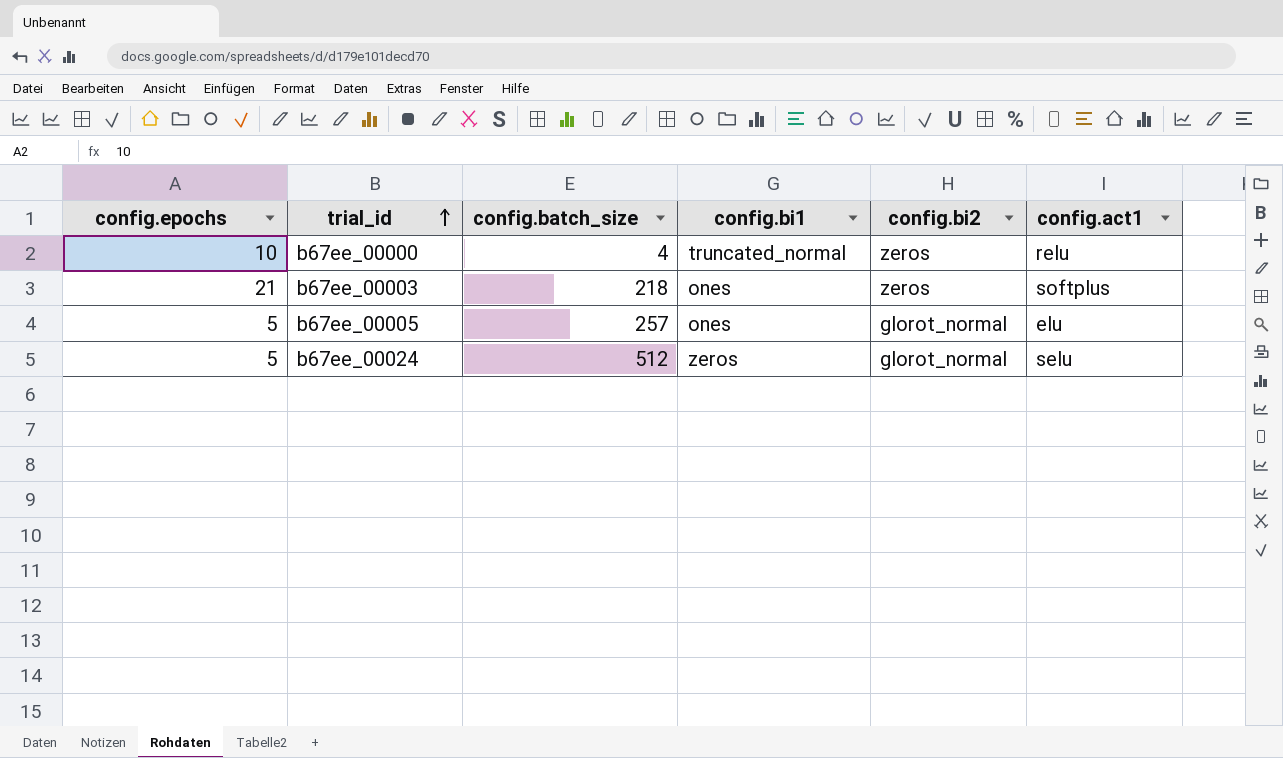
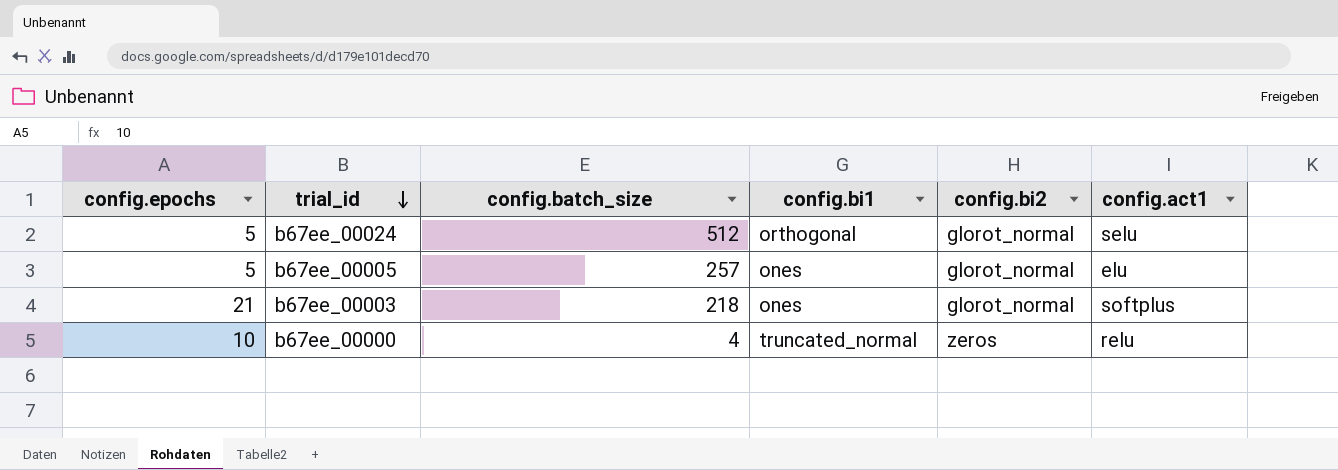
row order: trial_id ascending -> trial_id descending
b67ee_00024 | config.bi1: zeros -> orthogonal
b67ee_00003 | config.bi2: zeros -> glorot_normal

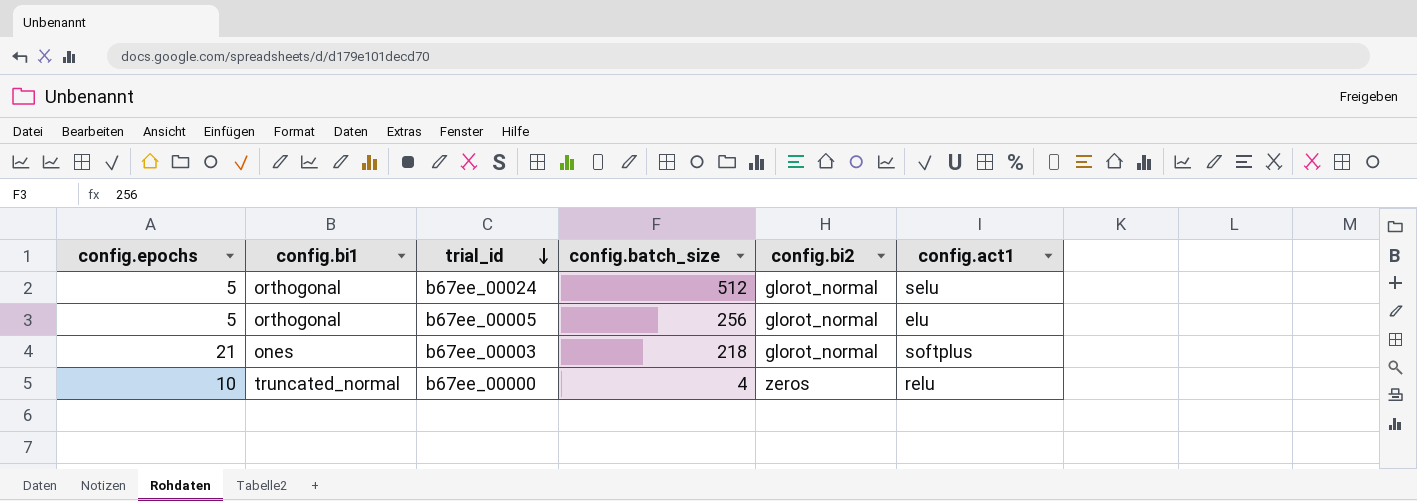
column config.bi1 | position: 4 -> 2
b67ee_00005 | config.bi1: ones -> orthogonal
b67ee_00005 | config.batch_size: 257 -> 256

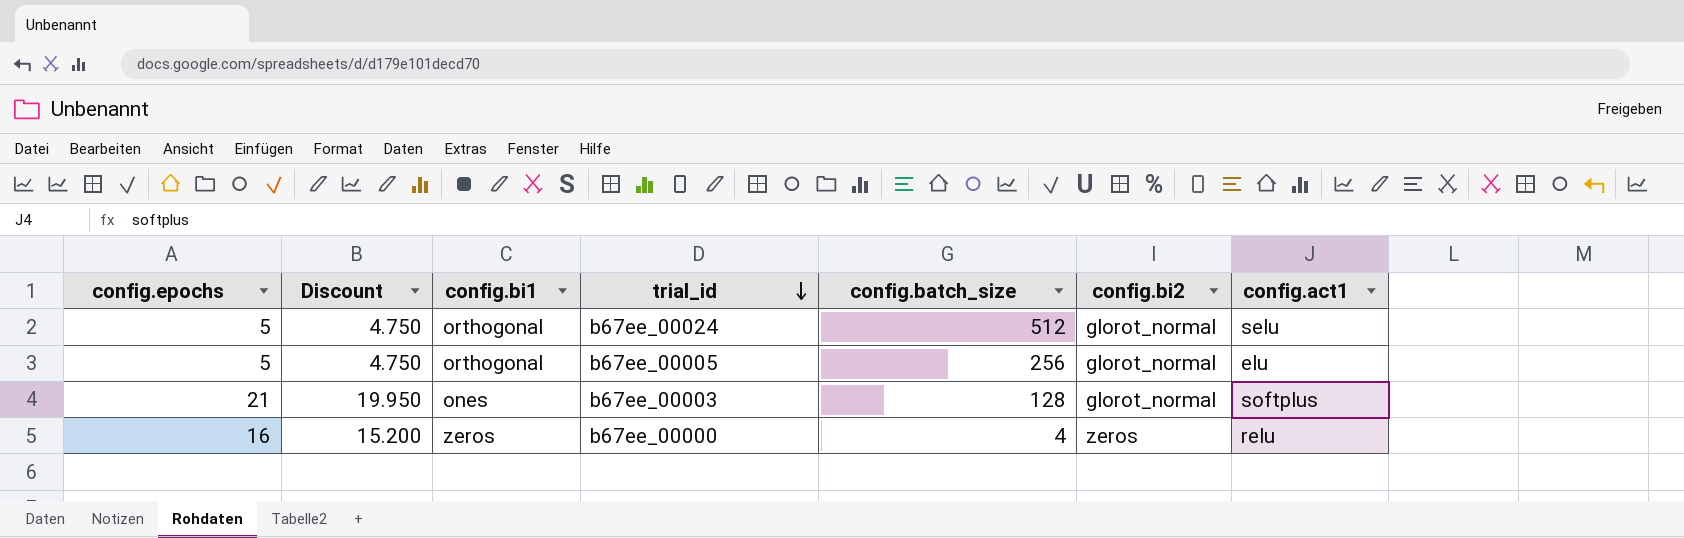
column Discount | formula: none -> [config.epochs] * 0.95
b67ee_00003 | config.batch_size: 218 -> 128
b67ee_00000 | config.epochs: 10 -> 16
b67ee_00000 | config.bi1: truncated_normal -> zeros

